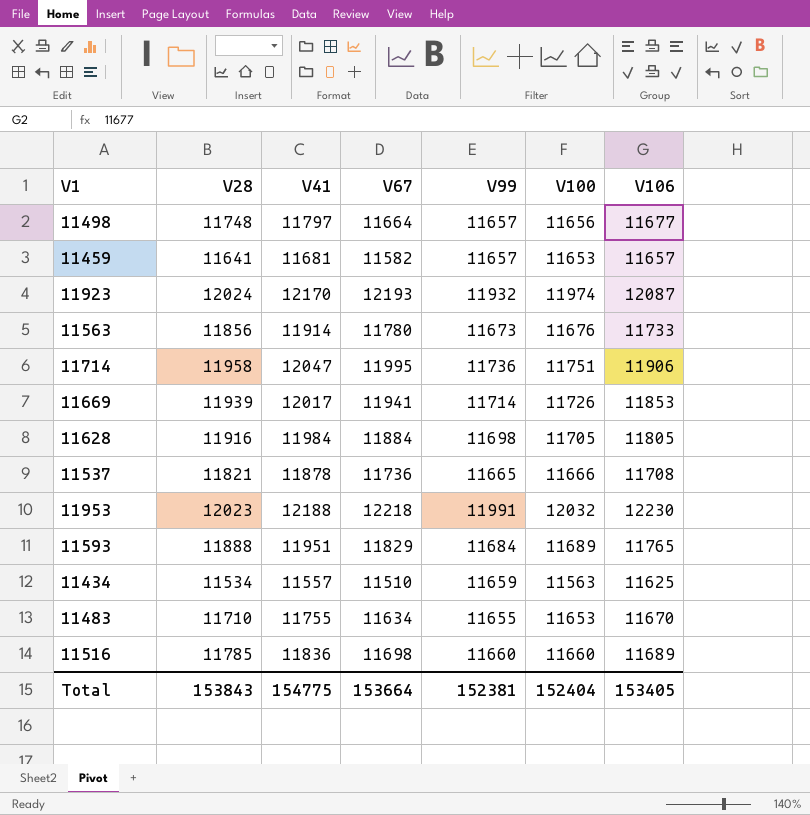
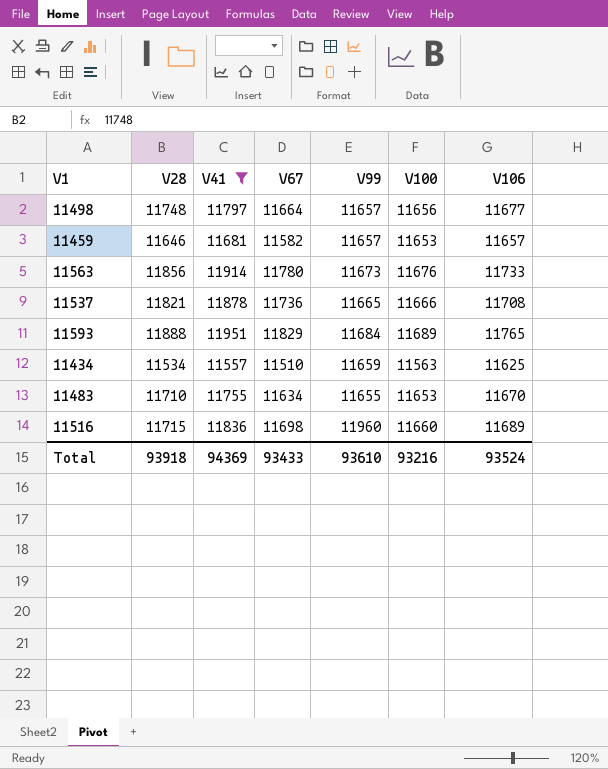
filter: none -> V41 <= 11951
11459 | V28: 11641 -> 11646
11516 | V28: 11785 -> 11715
11516 | V99: 11660 -> 11960
Total | V28: 153843 -> 93918
Total | V41: 154775 -> 94369
Total | V67: 153664 -> 93433
Total | V99: 152381 -> 93610
Total | V100: 152404 -> 93216
Total | V106: 153405 -> 93524

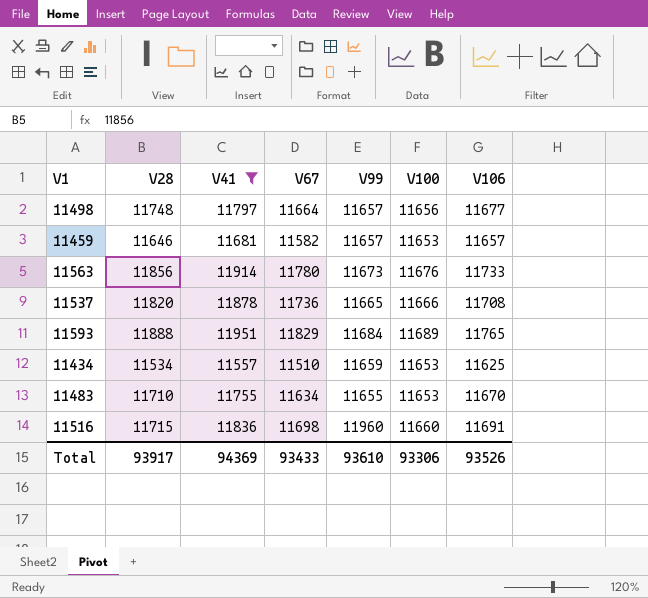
11537 | V28: 11821 -> 11820
11434 | V100: 11563 -> 11653
11516 | V106: 11689 -> 11691
Total | V28: 93918 -> 93917
Total | V100: 93216 -> 93306
Total | V106: 93524 -> 93526

